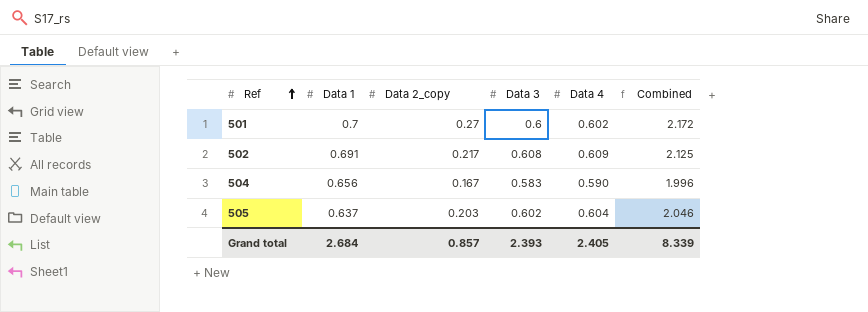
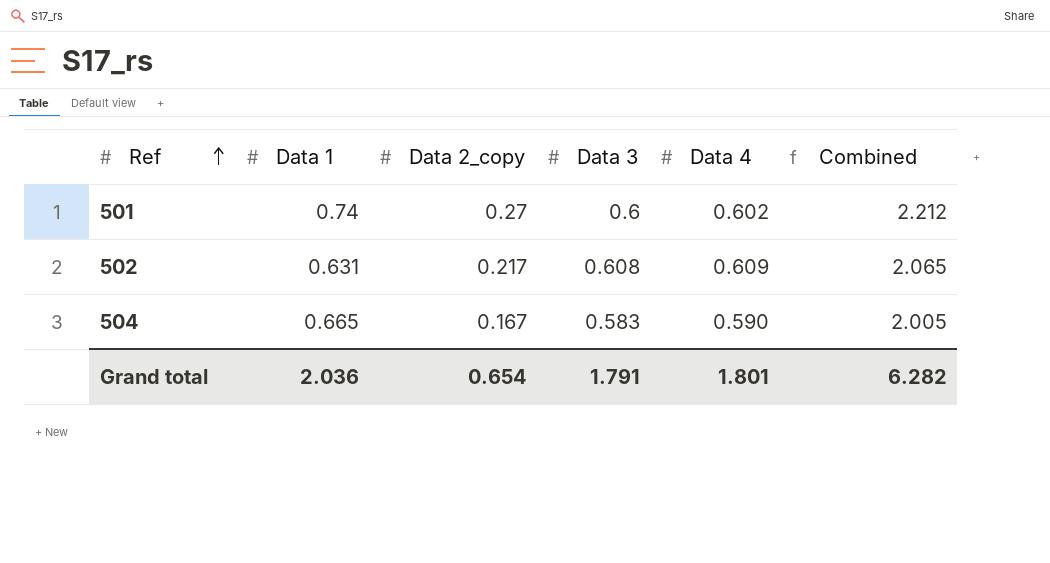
row 505: 0.637 | 0.203 | 0.602 | 0.604 | 2.046 -> none
501 | Data 1: 0.7 -> 0.74
501 | Combined: 2.172 -> 2.212
502 | Data 1: 0.691 -> 0.631
502 | Combined: 2.125 -> 2.065
504 | Data 1: 0.656 -> 0.665
504 | Combined: 1.996 -> 2.005
Grand total | Data 1: 2.684 -> 2.036
Grand total | Data 2_copy: 0.857 -> 0.654
Grand total | Data 3: 2.393 -> 1.791
Grand total | Data 4: 2.405 -> 1.801
Grand total | Combined: 8.339 -> 6.282

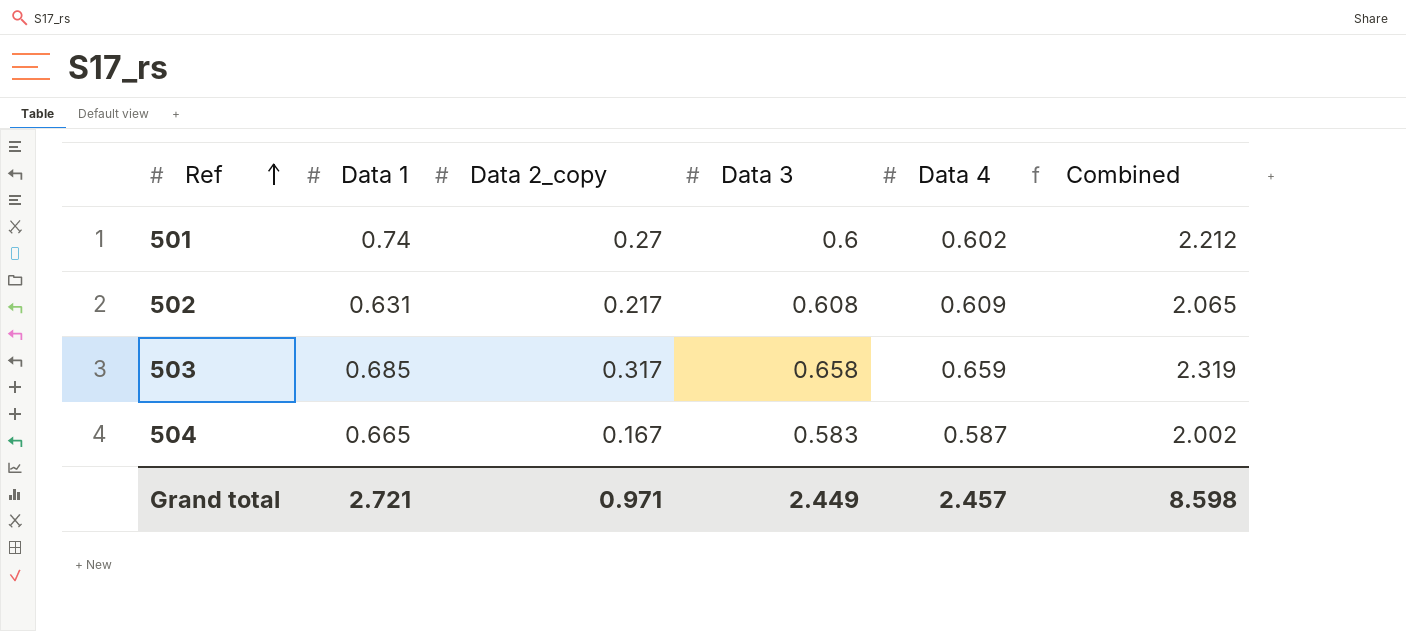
row 503: none -> 0.685 | 0.317 | 0.658 | 0.659 | 2.319
504 | Data 4: 0.590 -> 0.587
504 | Combined: 2.005 -> 2.002
Grand total | Data 1: 2.036 -> 2.721
Grand total | Data 2_copy: 0.654 -> 0.971
Grand total | Data 3: 1.791 -> 2.449
Grand total | Data 4: 1.801 -> 2.457
Grand total | Combined: 6.282 -> 8.598

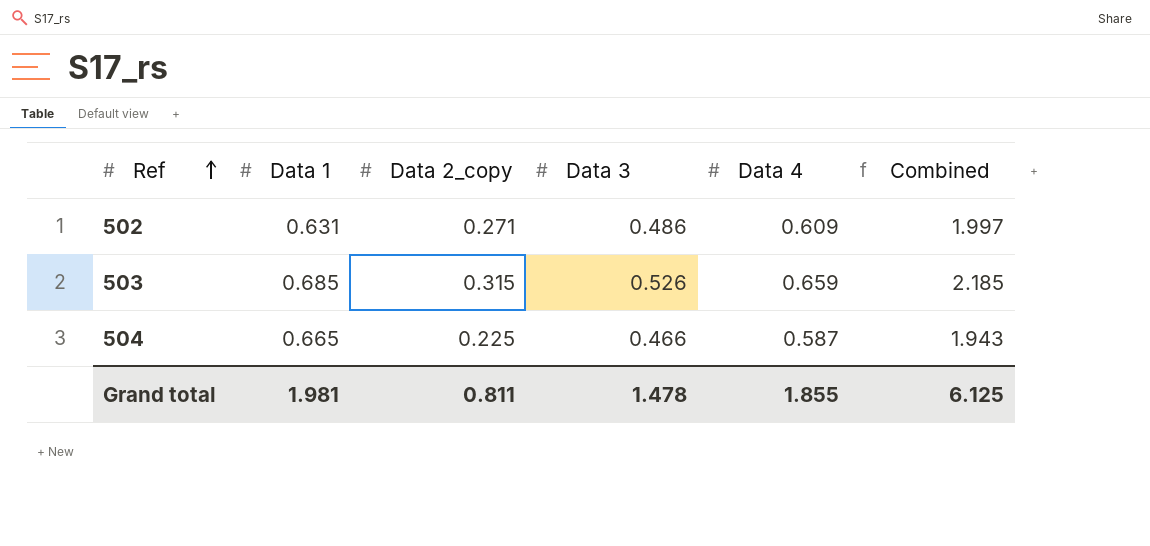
row 501: 0.74 | 0.27 | 0.6 | 0.602 | 2.212 -> none
502 | Data 2_copy: 0.217 -> 0.271
502 | Data 3: 0.608 -> 0.486
502 | Combined: 2.065 -> 1.997
503 | Data 2_copy: 0.317 -> 0.315
503 | Data 3: 0.658 -> 0.526
503 | Combined: 2.319 -> 2.185
504 | Data 2_copy: 0.167 -> 0.225
504 | Data 3: 0.583 -> 0.466
504 | Combined: 2.002 -> 1.943
Grand total | Data 1: 2.721 -> 1.981
Grand total | Data 2_copy: 0.971 -> 0.811
Grand total | Data 3: 2.449 -> 1.478
Grand total | Data 4: 2.457 -> 1.855
Grand total | Combined: 8.598 -> 6.125

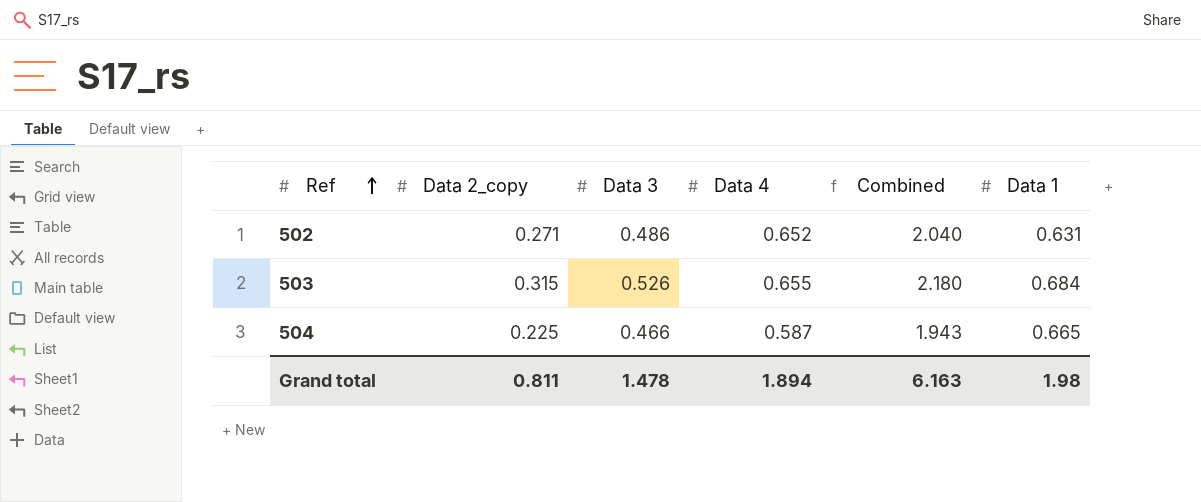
column Data 1 | position: 2 -> 6
502 | Data 4: 0.609 -> 0.652
502 | Combined: 1.997 -> 2.040
503 | Data 4: 0.659 -> 0.655
503 | Combined: 2.185 -> 2.180
503 | Data 1: 0.685 -> 0.684
Grand total | Data 4: 1.855 -> 1.894
Grand total | Combined: 6.125 -> 6.163
Grand total | Data 1: 1.981 -> 1.98

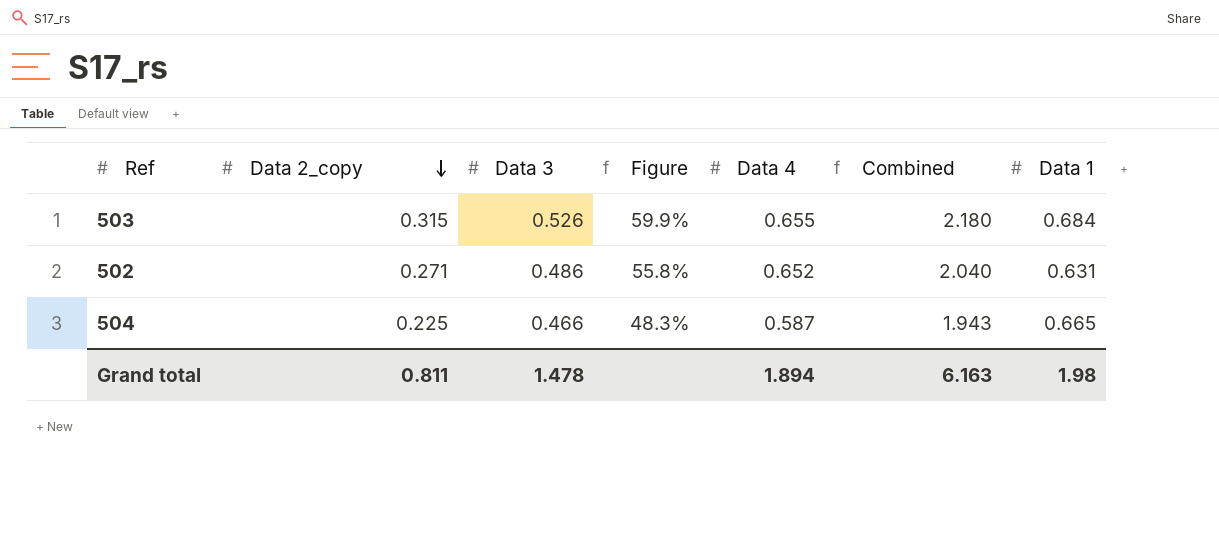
row order: Ref ascending -> Data 2_copy descending
column Figure | formula: none -> [Data 2_copy] / [Data 3]

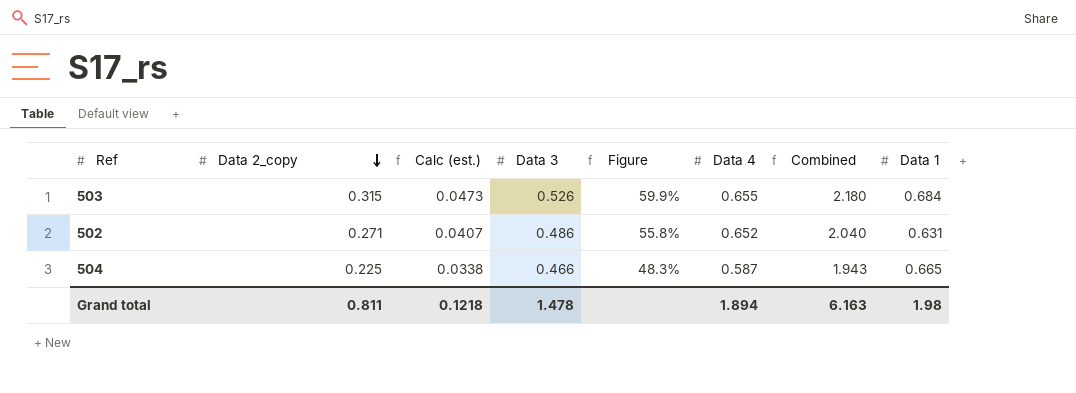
column Calc (est.) | formula: none -> [Data 2_copy] * 0.15

